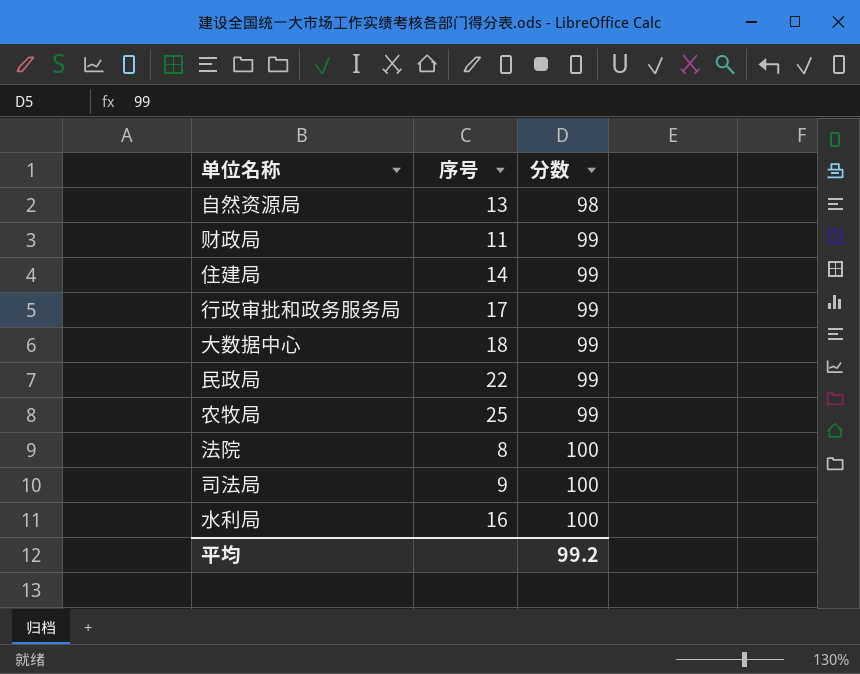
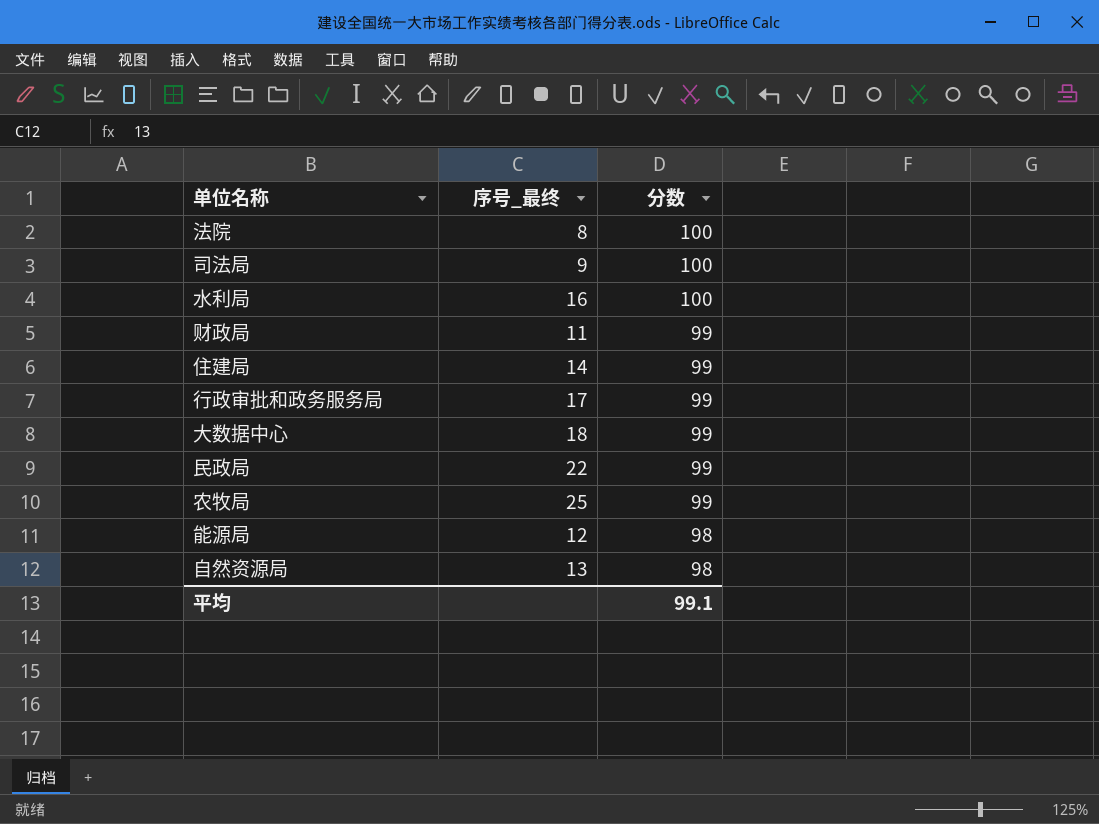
row order: 分数 ascending -> 分数 descending
column name: 序号 -> 序号_最终
row 能源局: none -> 12 | 98
平均 | 分数: 99.2 -> 99.1

